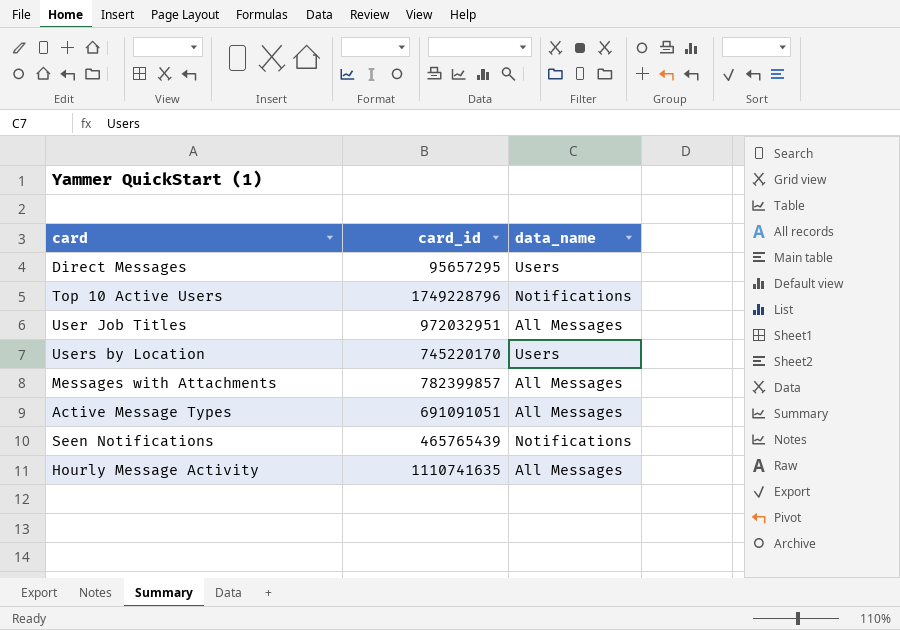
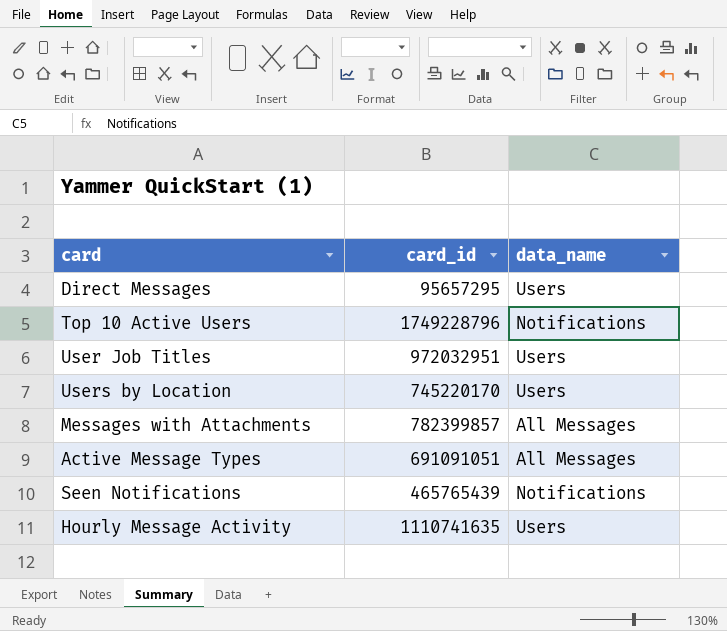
User Job Titles | data_name: All Messages -> Users
Hourly Message Activity | data_name: All Messages -> Users

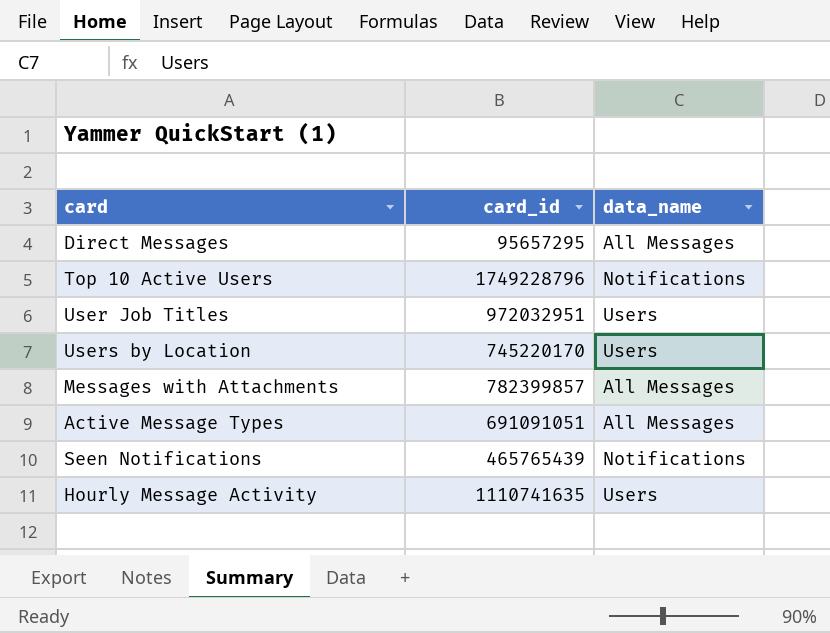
Direct Messages | data_name: Users -> All Messages

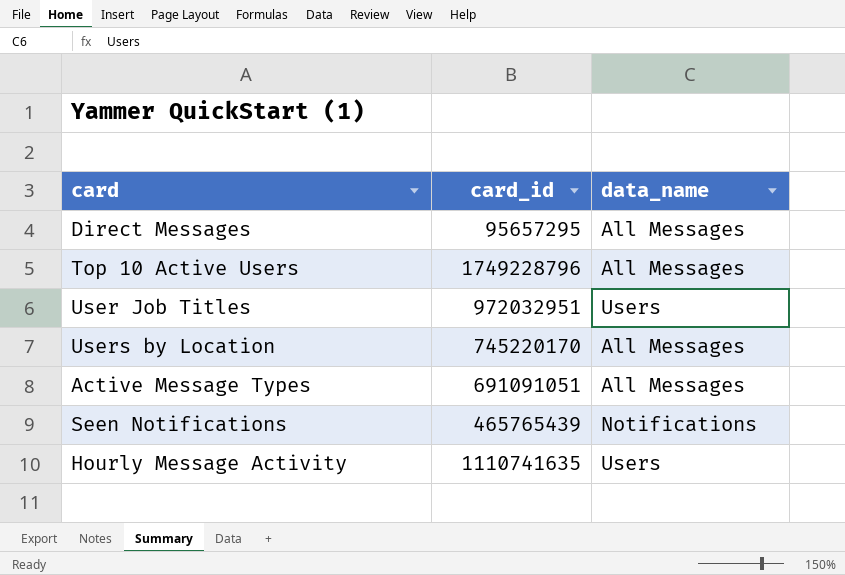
row Messages with Attachments: 782399857 | All Messages -> none
Top 10 Active Users | data_name: Notifications -> All Messages
Users by Location | data_name: Users -> All Messages

